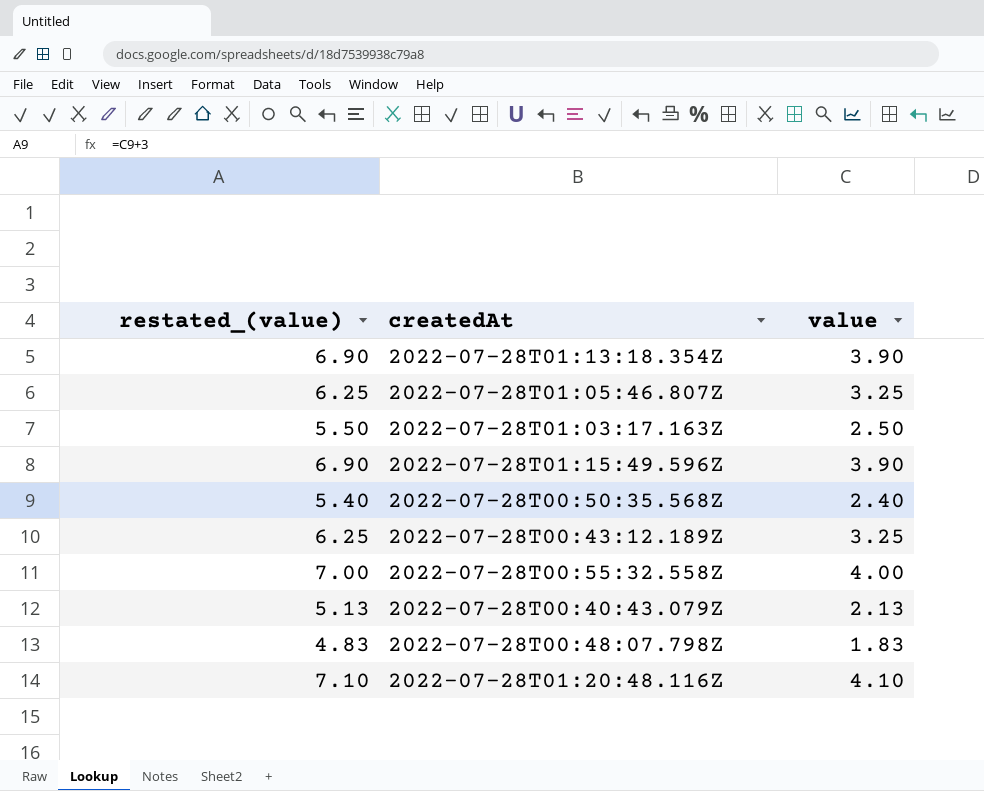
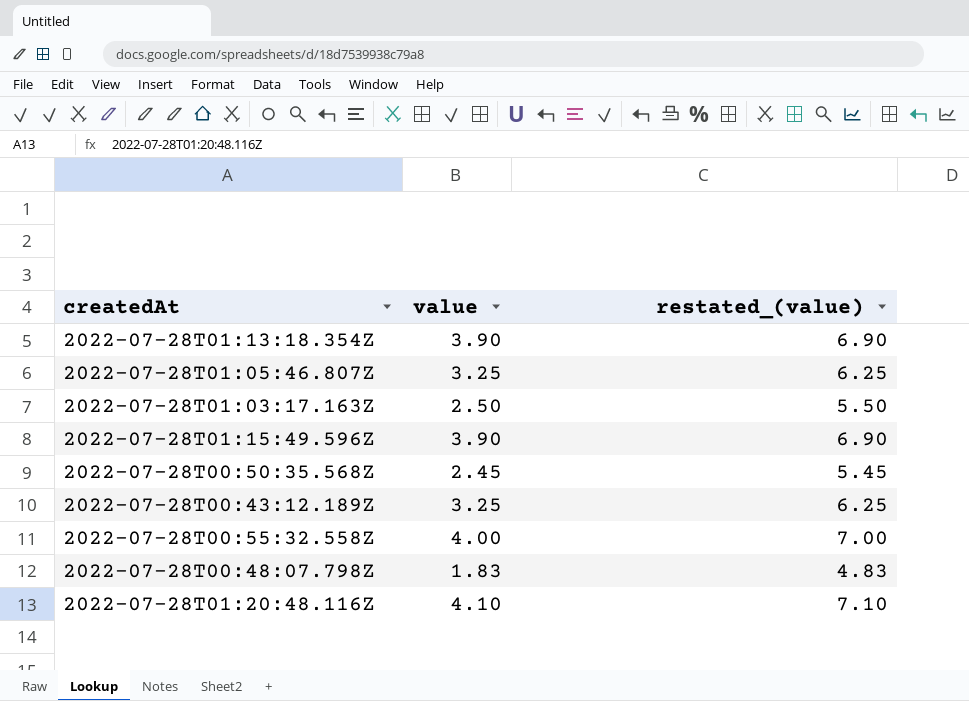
column restated_(value) | position: 1 -> 3
row 2022-07-28T00:40:43.079Z: 5.13 | 2.13 -> none
2022-07-28T00:50:35.568Z | value: 2.40 -> 2.45
2022-07-28T00:50:35.568Z | restated_(value): 5.40 -> 5.45

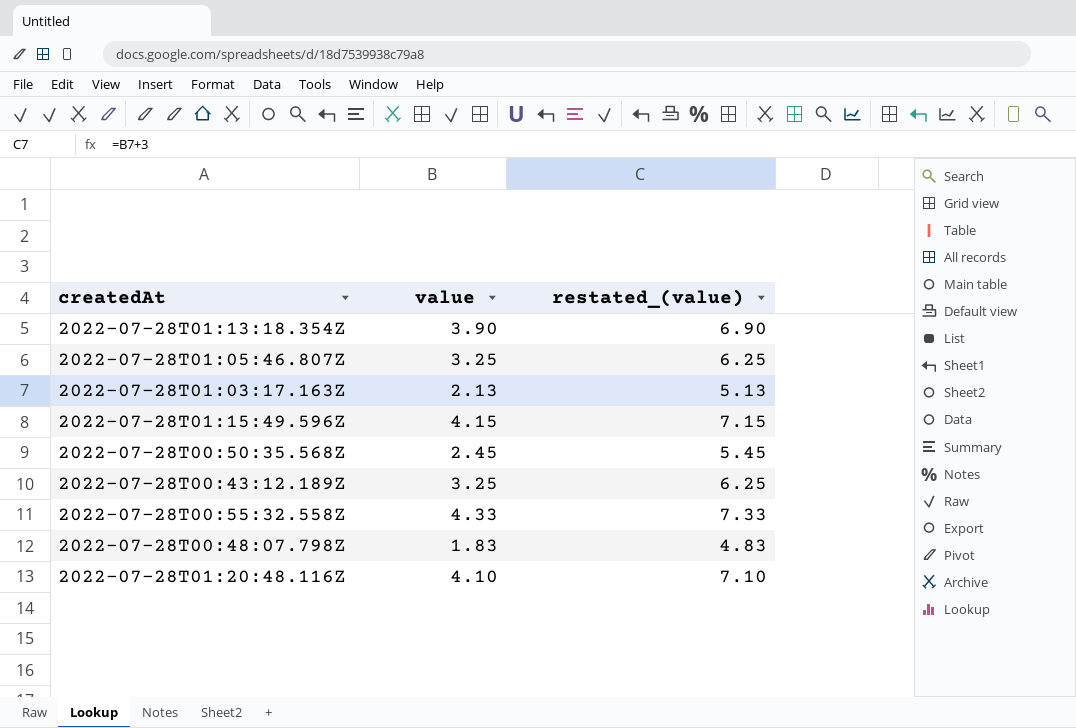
2022-07-28T01:03:17.163Z | value: 2.50 -> 2.13
2022-07-28T01:03:17.163Z | restated_(value): 5.50 -> 5.13
2022-07-28T01:15:49.596Z | value: 3.90 -> 4.15
2022-07-28T01:15:49.596Z | restated_(value): 6.90 -> 7.15
2022-07-28T00:55:32.558Z | value: 4.00 -> 4.33
2022-07-28T00:55:32.558Z | restated_(value): 7.00 -> 7.33

